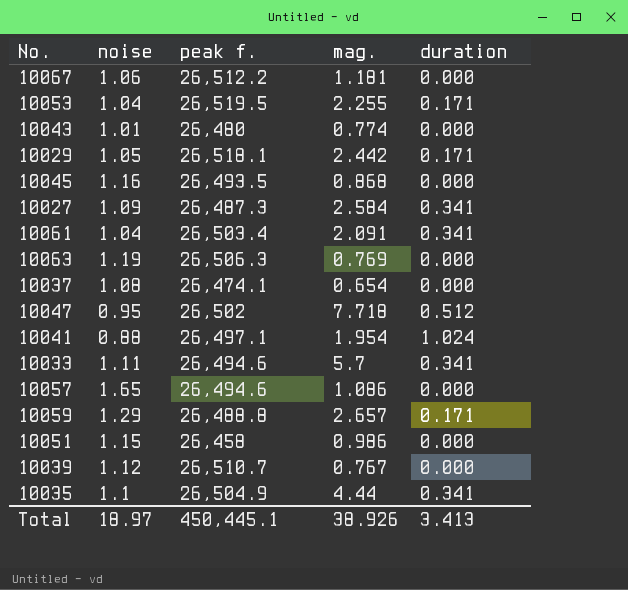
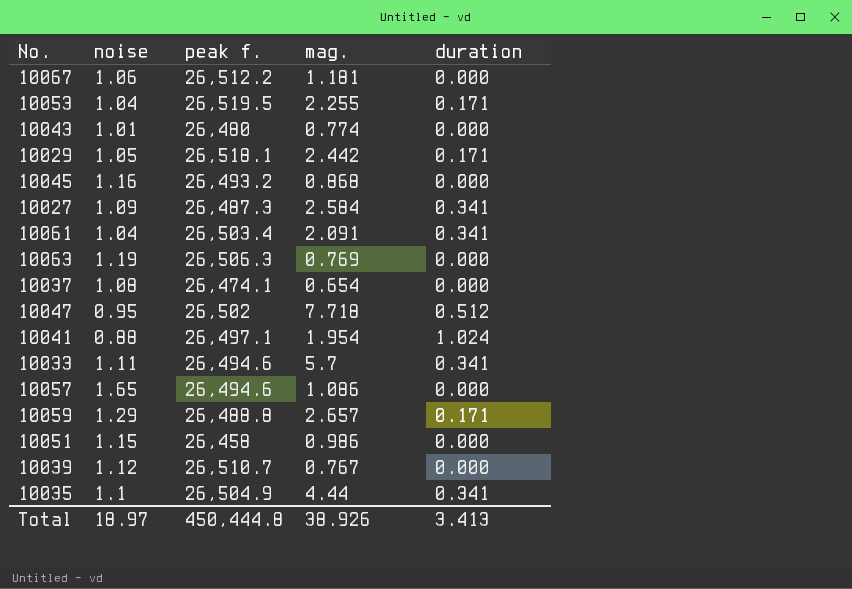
10045 | peak f.: 26,493.5 -> 26,493.2
Total | peak f.: 450,445.1 -> 450,444.8

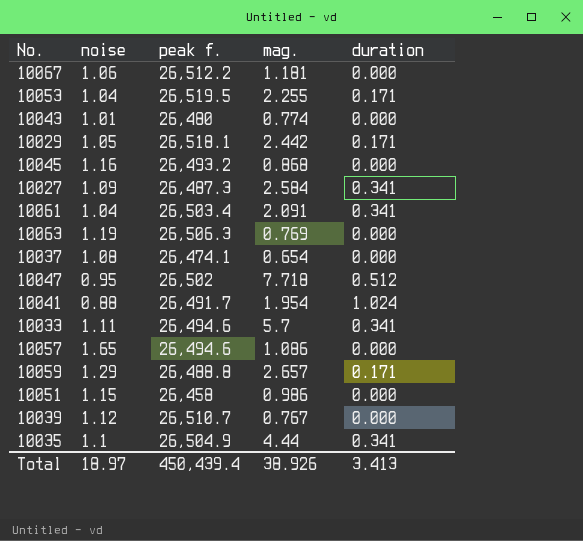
10041 | peak f.: 26,497.1 -> 26,491.7
Total | peak f.: 450,444.8 -> 450,439.4

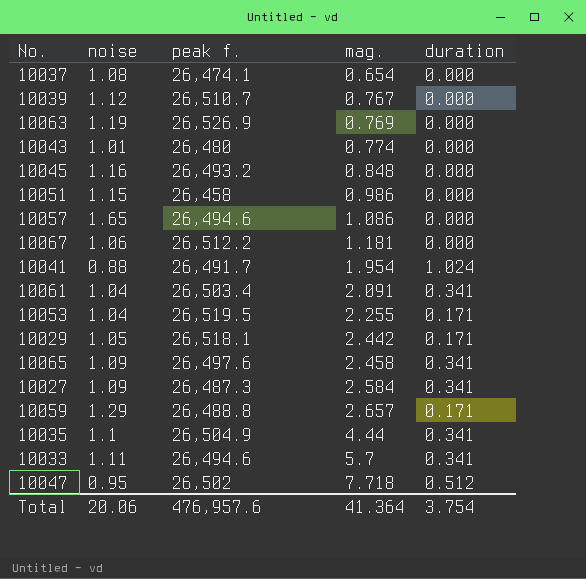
row order: none -> mag. ascending
10063 | peak f.: 26,506.3 -> 26,526.9
10045 | mag.: 0.868 -> 0.848
row 10065: none -> 1.09 | 26,497.6 | 2.458 | 0.341
Total | noise: 18.97 -> 20.06
Total | peak f.: 450,439.4 -> 476,957.6
Total | mag.: 38.926 -> 41.364
Total | duration: 3.413 -> 3.754

